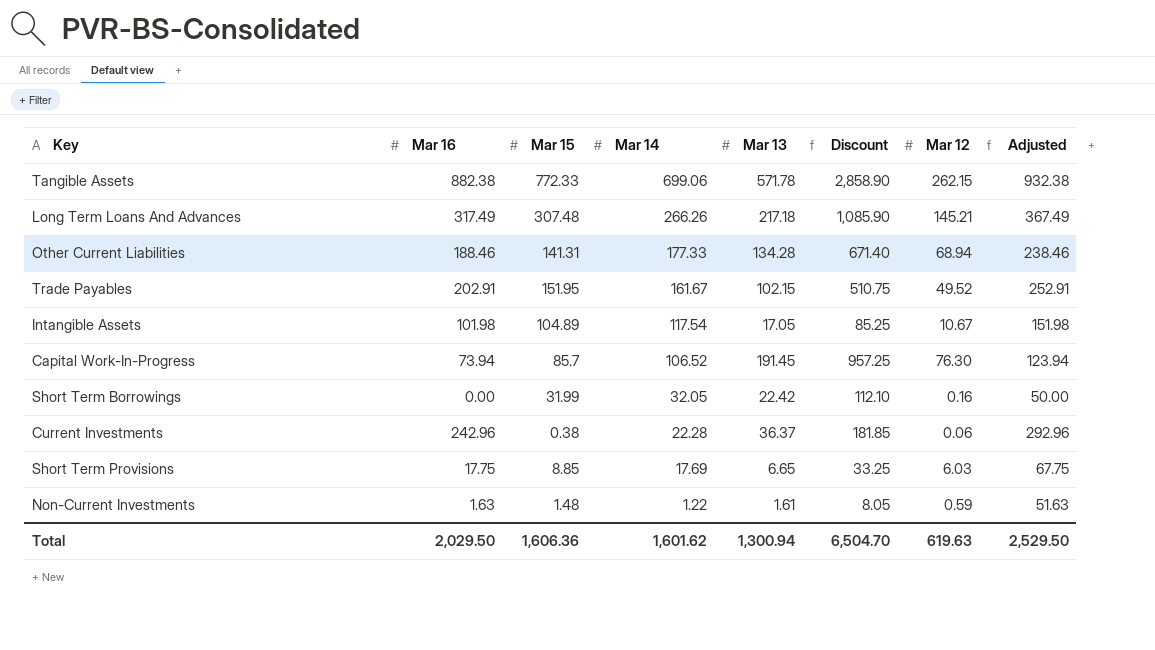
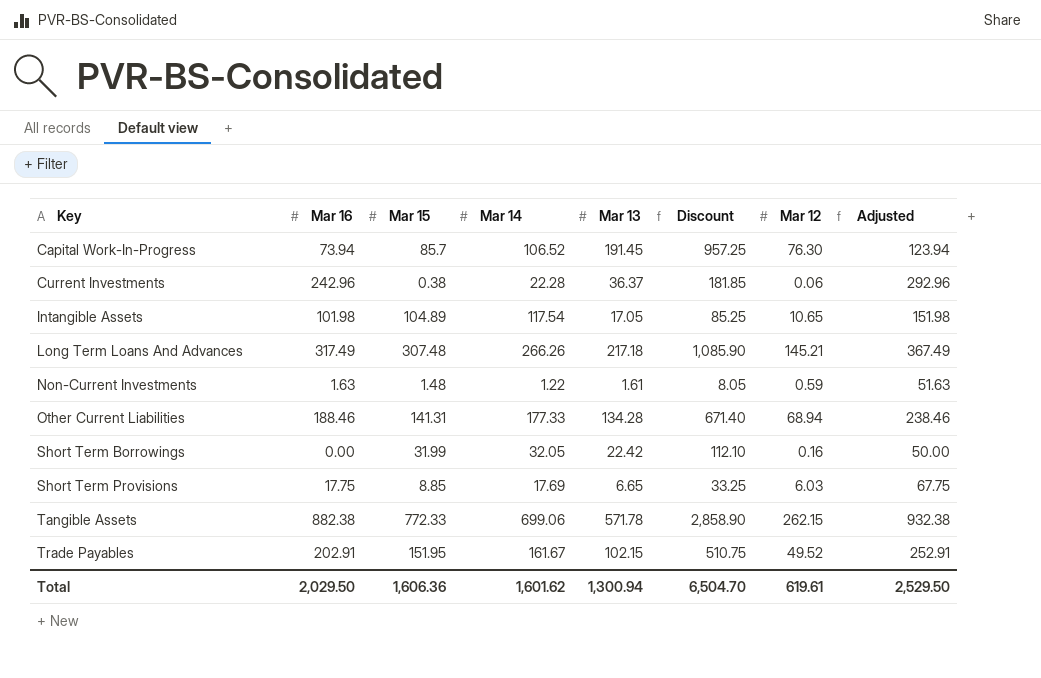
row order: Mar 14 descending -> Key ascending
Intangible Assets | Mar 12: 10.67 -> 10.65
Total | Mar 12: 619.63 -> 619.61

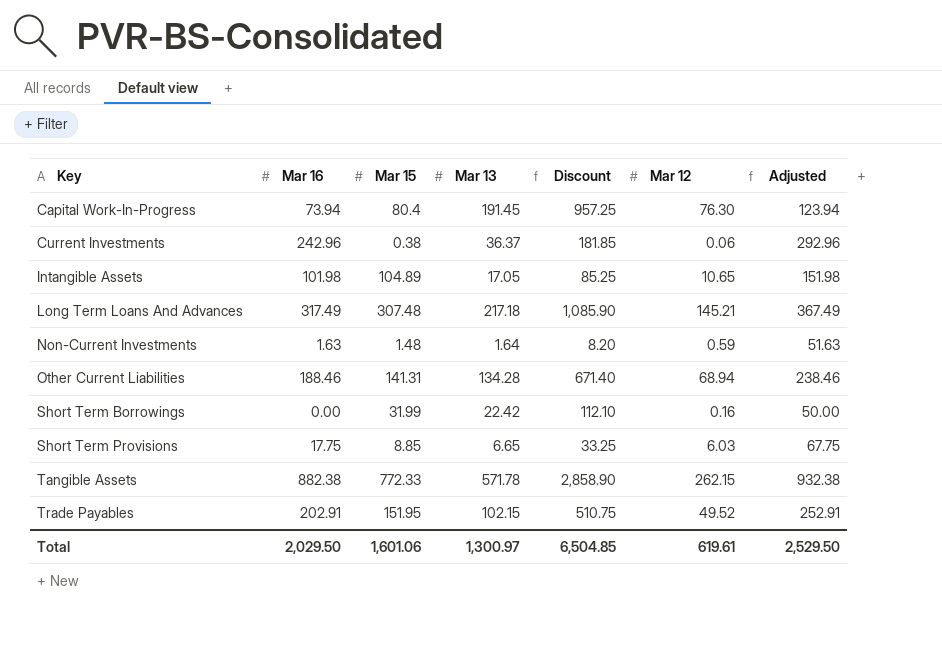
column Mar 14 | position: 4 -> none
Capital Work-In-Progress | Mar 15: 85.7 -> 80.4
Non-Current Investments | Mar 13: 1.61 -> 1.64
Non-Current Investments | Discount: 8.05 -> 8.20
Total | Mar 15: 1,606.36 -> 1,601.06
Total | Mar 13: 1,300.94 -> 1,300.97
Total | Discount: 6,504.70 -> 6,504.85

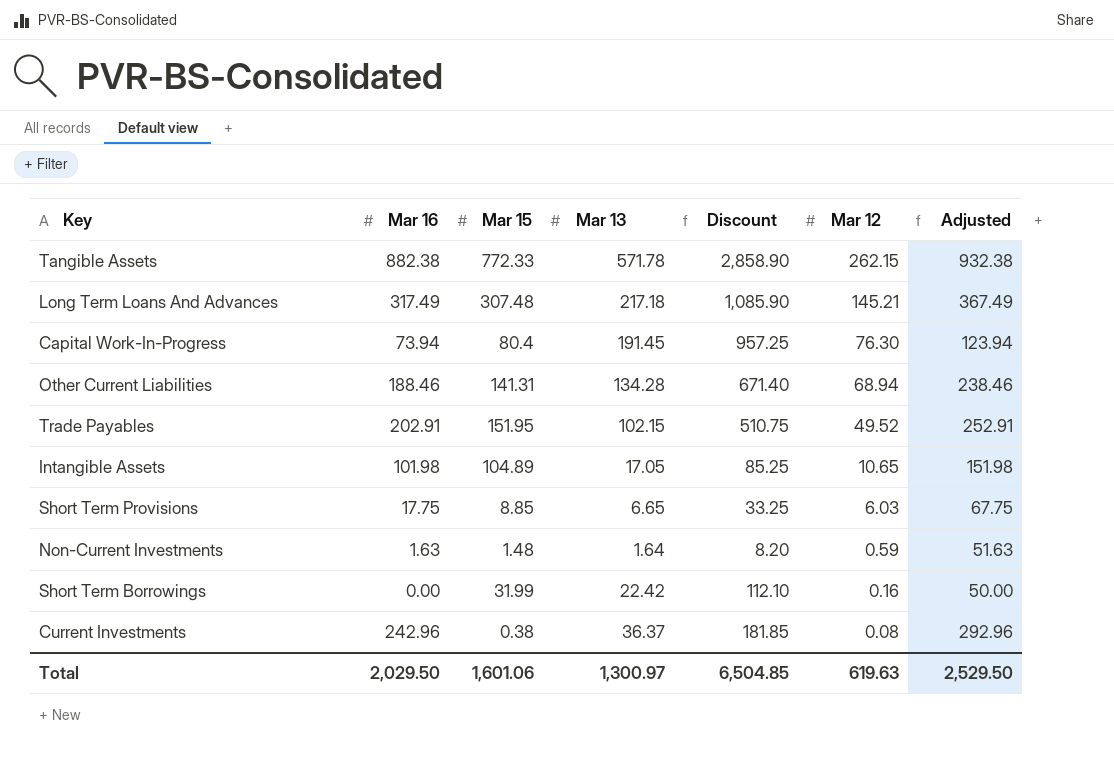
row order: Key ascending -> Mar 12 descending
Current Investments | Mar 12: 0.06 -> 0.08
Total | Mar 12: 619.61 -> 619.63

